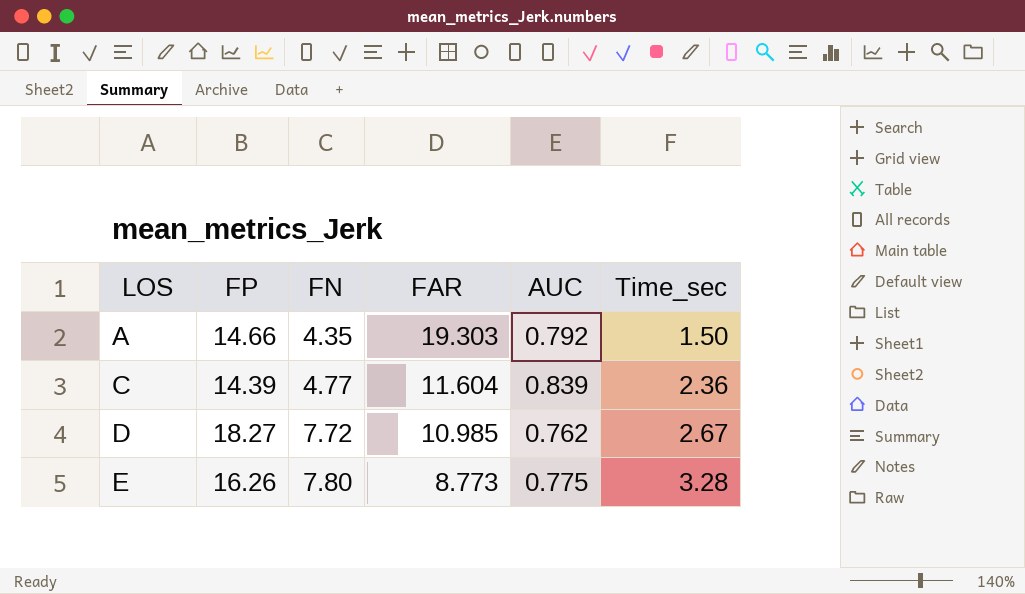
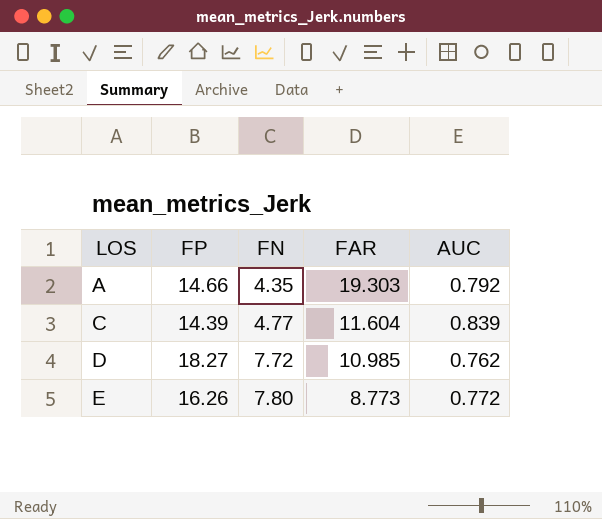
column Time_sec | position: 6 -> none
E | AUC: 0.775 -> 0.772

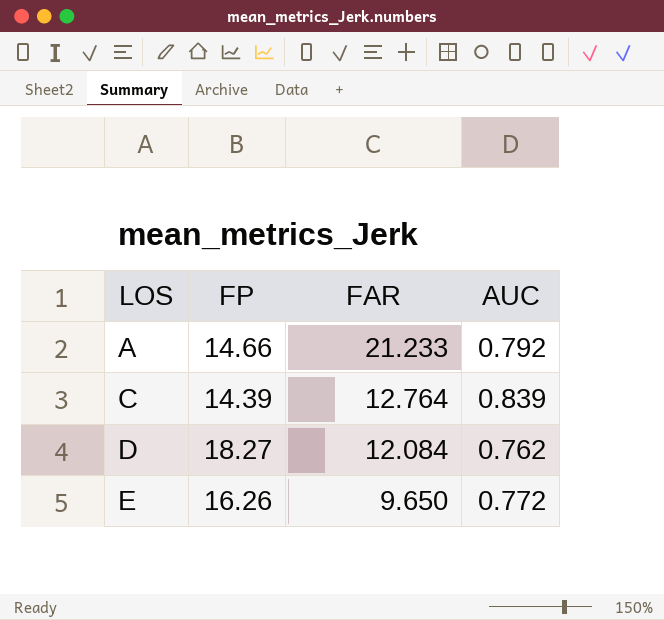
column FN | position: 3 -> none
A | FAR: 19.303 -> 21.233
C | FAR: 11.604 -> 12.764
D | FAR: 10.985 -> 12.084
E | FAR: 8.773 -> 9.650

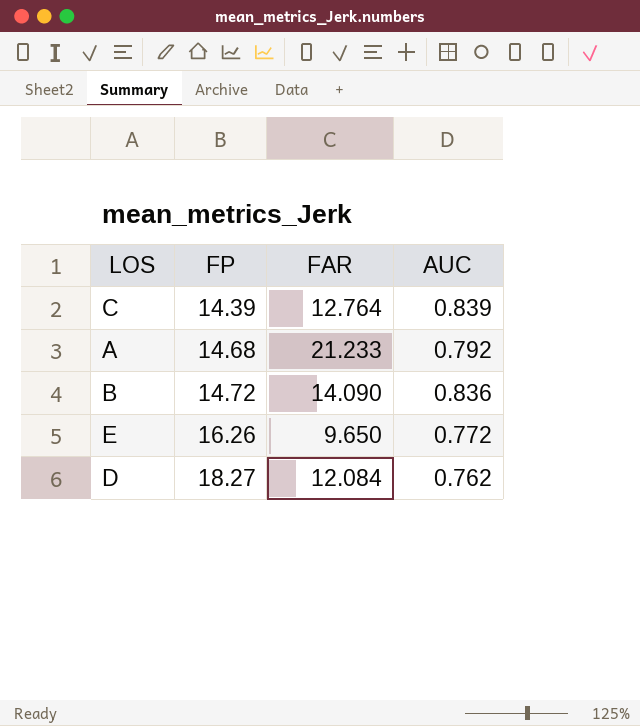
row order: LOS ascending -> FP ascending
A | FP: 14.66 -> 14.68
row B: none -> 14.72 | 14.090 | 0.836

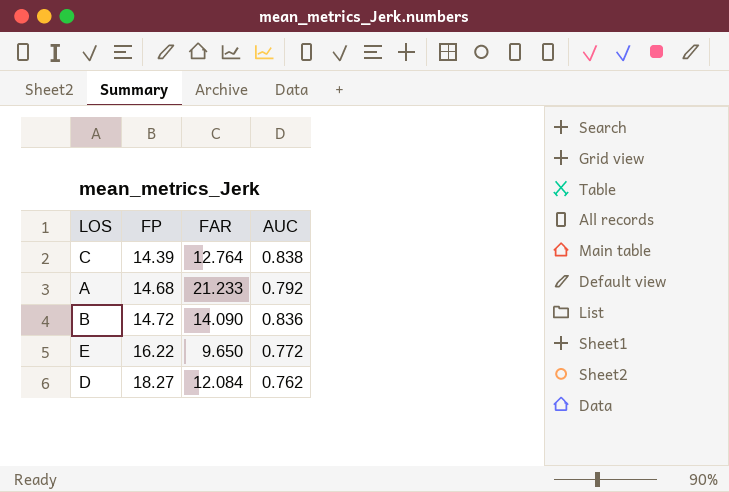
C | AUC: 0.839 -> 0.838
E | FP: 16.26 -> 16.22

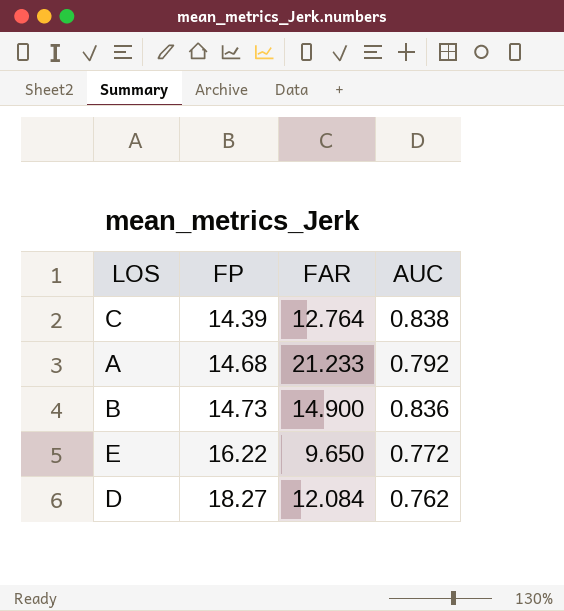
B | FP: 14.72 -> 14.73
B | FAR: 14.090 -> 14.900

